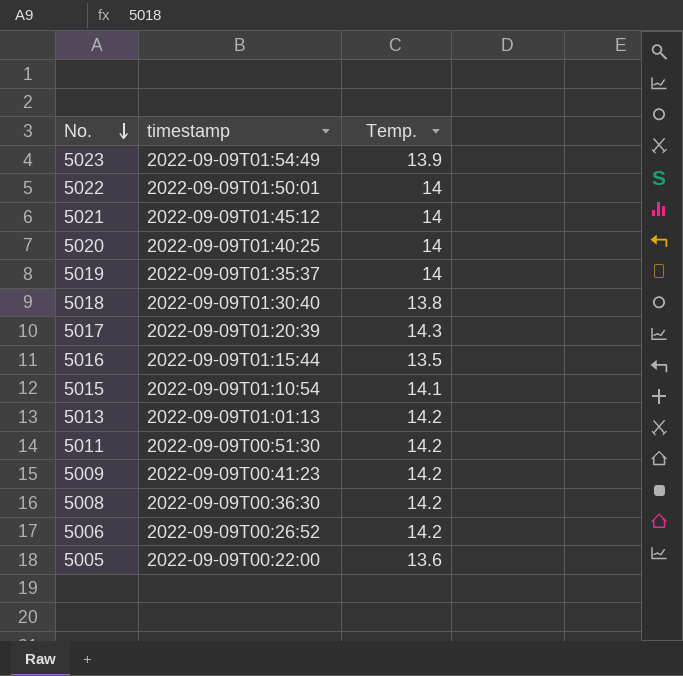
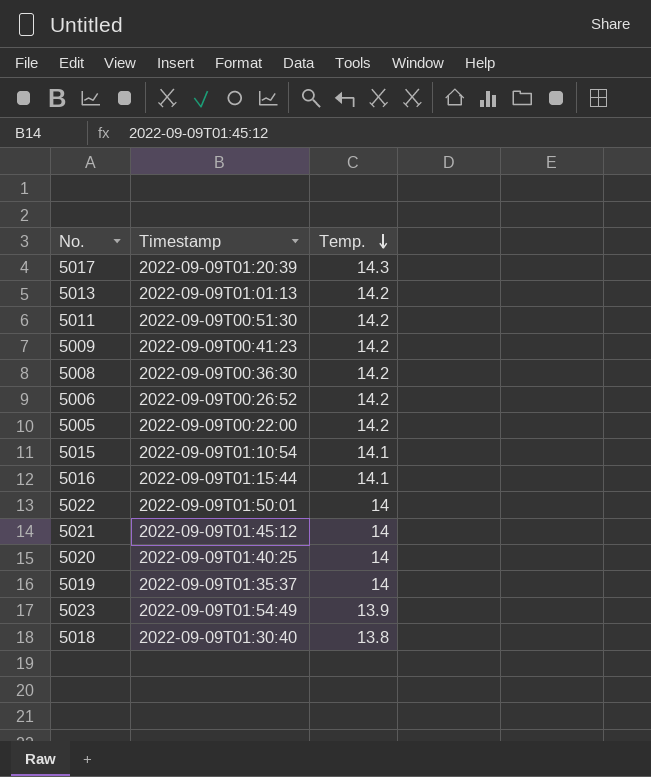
row order: No. descending -> Temp. descending
column name: timestamp -> Timestamp
5005 | Temp.: 13.6 -> 14.2
5016 | Temp.: 13.5 -> 14.1

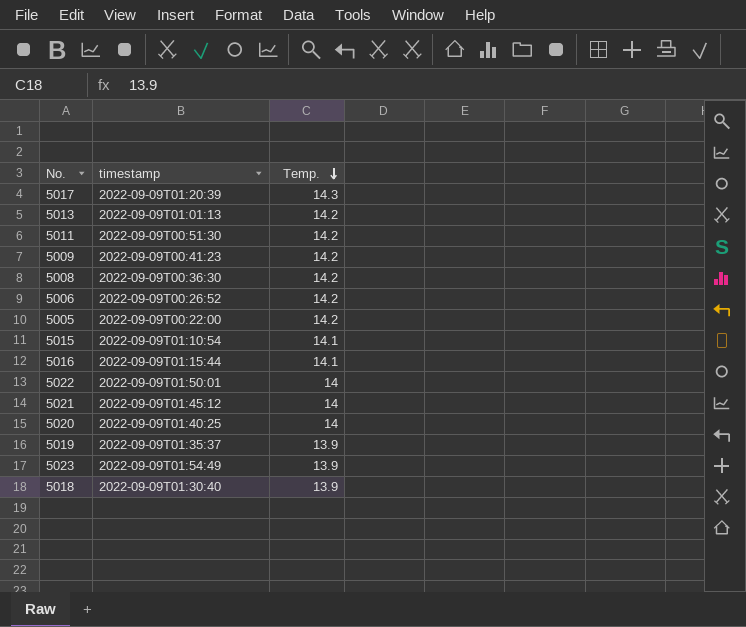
column name: Timestamp -> timestamp
5019 | Temp.: 14 -> 13.9
5018 | Temp.: 13.8 -> 13.9

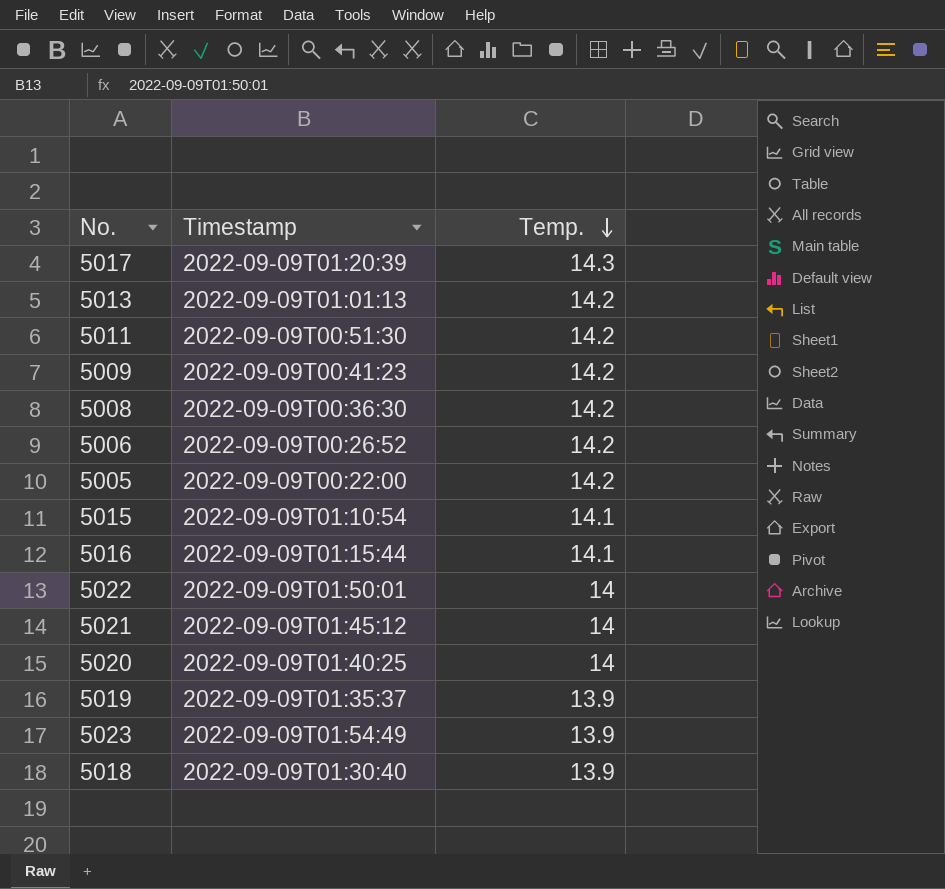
column name: timestamp -> Timestamp

